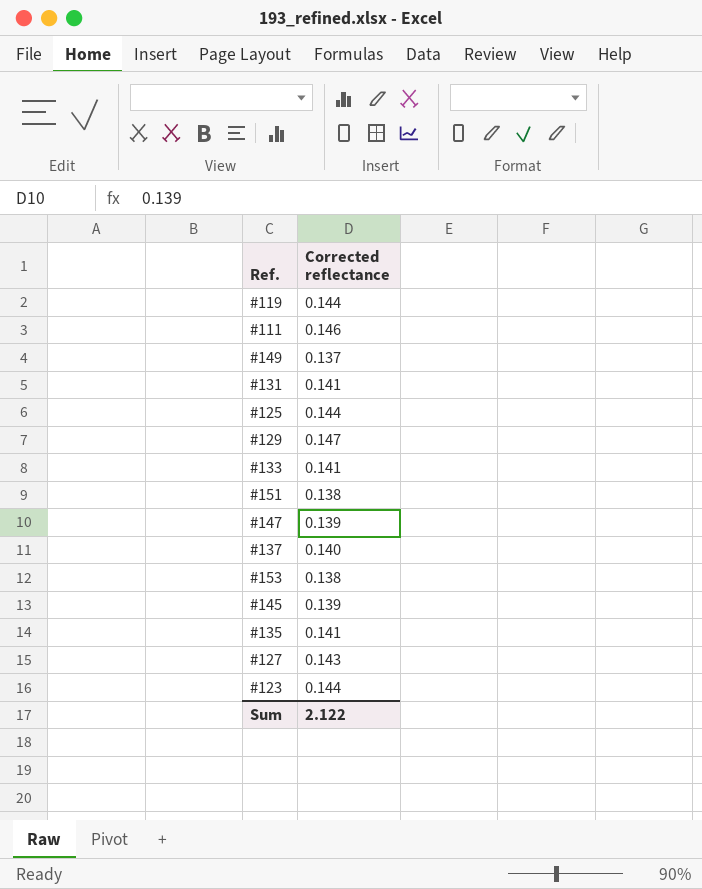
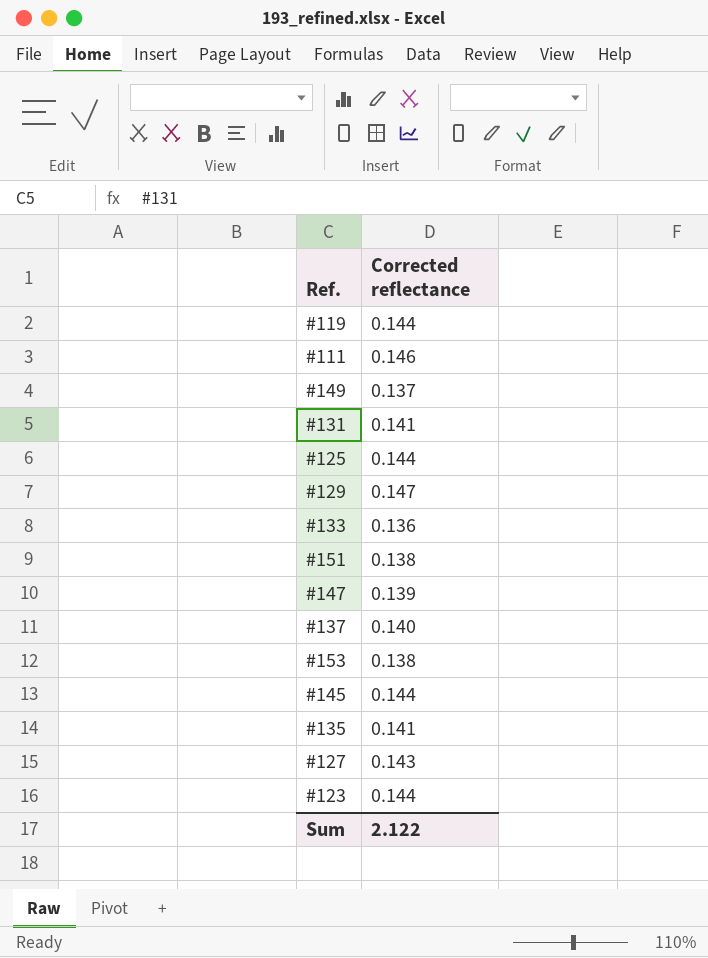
#133 | Corrected reflectance: 0.141 -> 0.136
#145 | Corrected reflectance: 0.139 -> 0.144

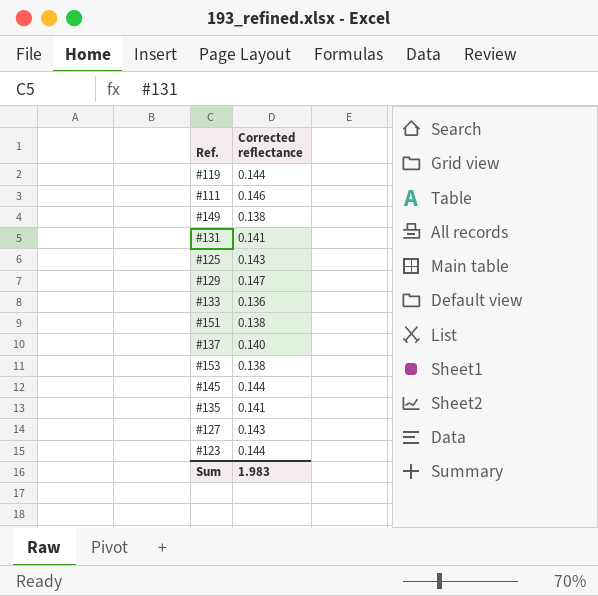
row #147: 0.139 -> none
#149 | Corrected reflectance: 0.137 -> 0.138
#125 | Corrected reflectance: 0.144 -> 0.143
Sum | Corrected reflectance: 2.122 -> 1.983

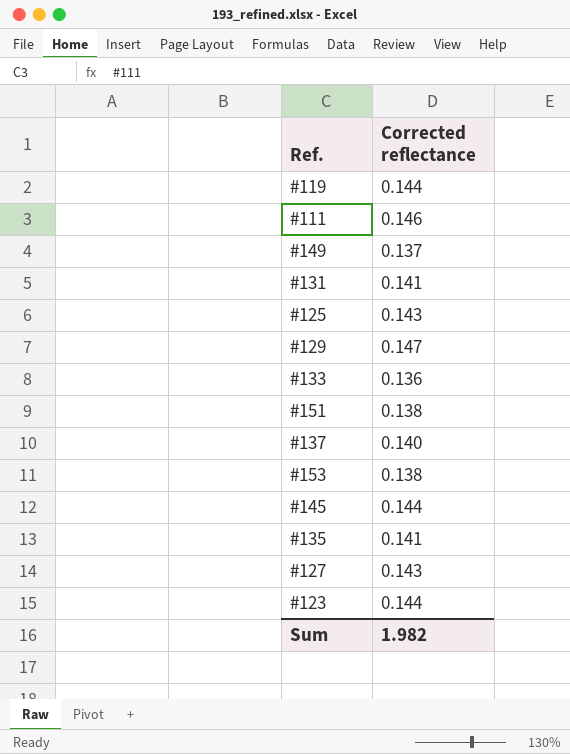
#149 | Corrected reflectance: 0.138 -> 0.137
Sum | Corrected reflectance: 1.983 -> 1.982

